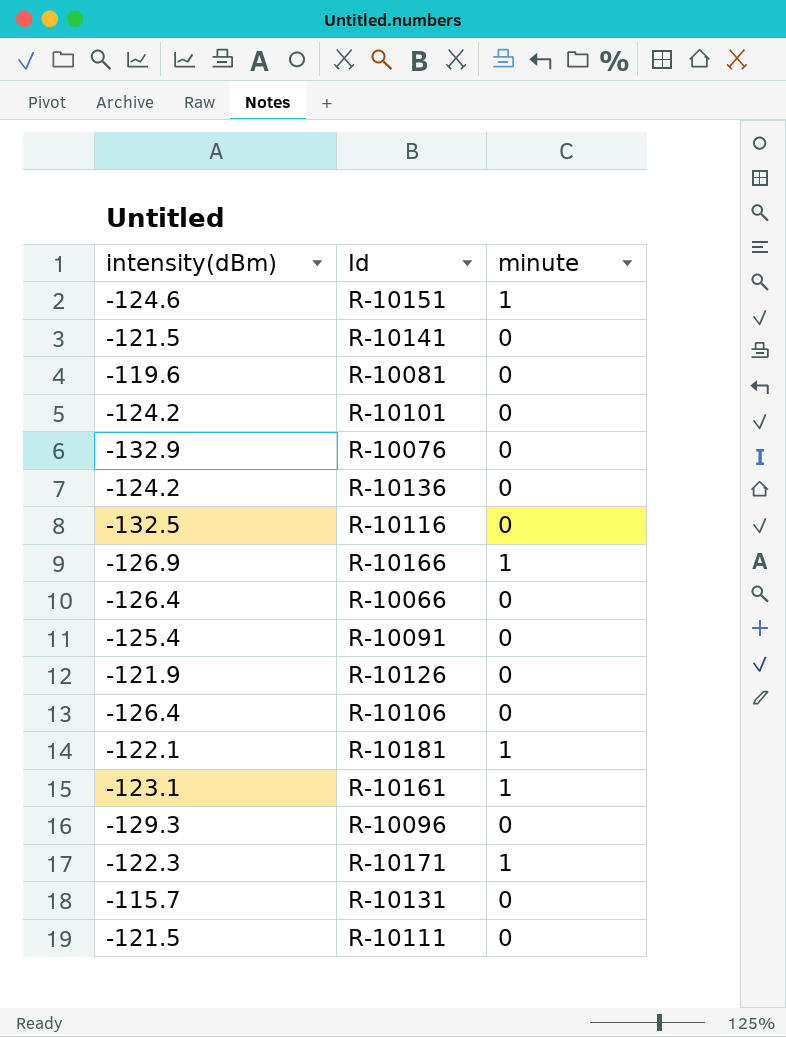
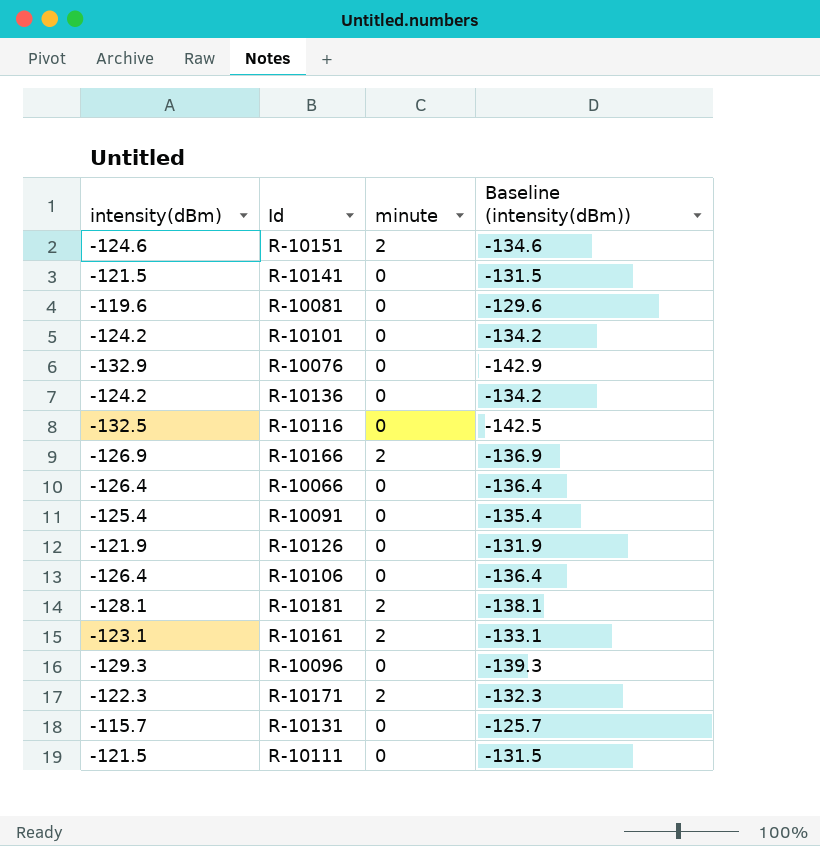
column Baseline (intensity(dBm)) | formula: none -> [intensity(dBm)] - 10
R-10151 | minute: 1 -> 2
R-10166 | minute: 1 -> 2
R-10181 | intensity(dBm): -122.1 -> -128.1
R-10181 | minute: 1 -> 2
R-10161 | minute: 1 -> 2
R-10171 | minute: 1 -> 2

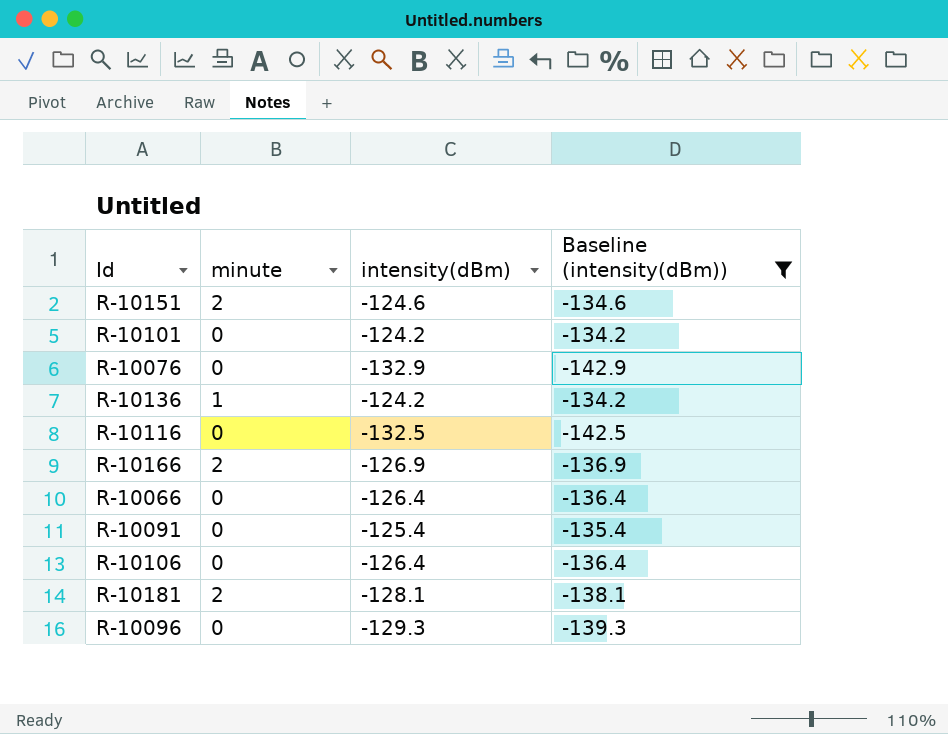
filter: none -> Baseline (intensity(dBm)) <= -134.2
column intensity(dBm) | position: 1 -> 3
R-10136 | minute: 0 -> 1

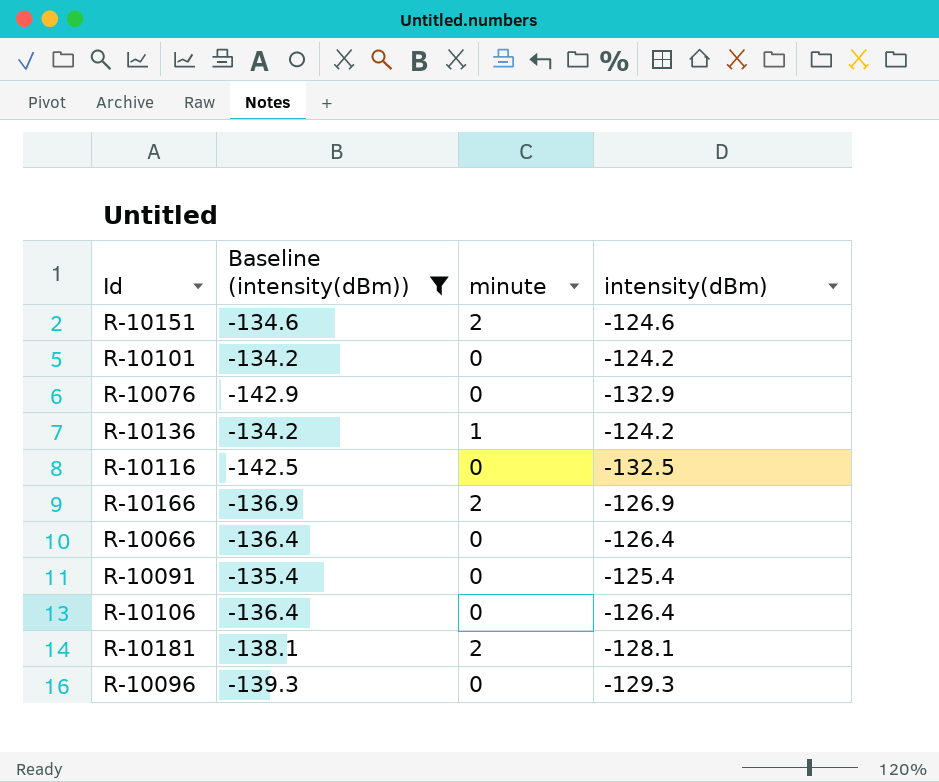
column Baseline (intensity(dBm)) | position: 4 -> 2

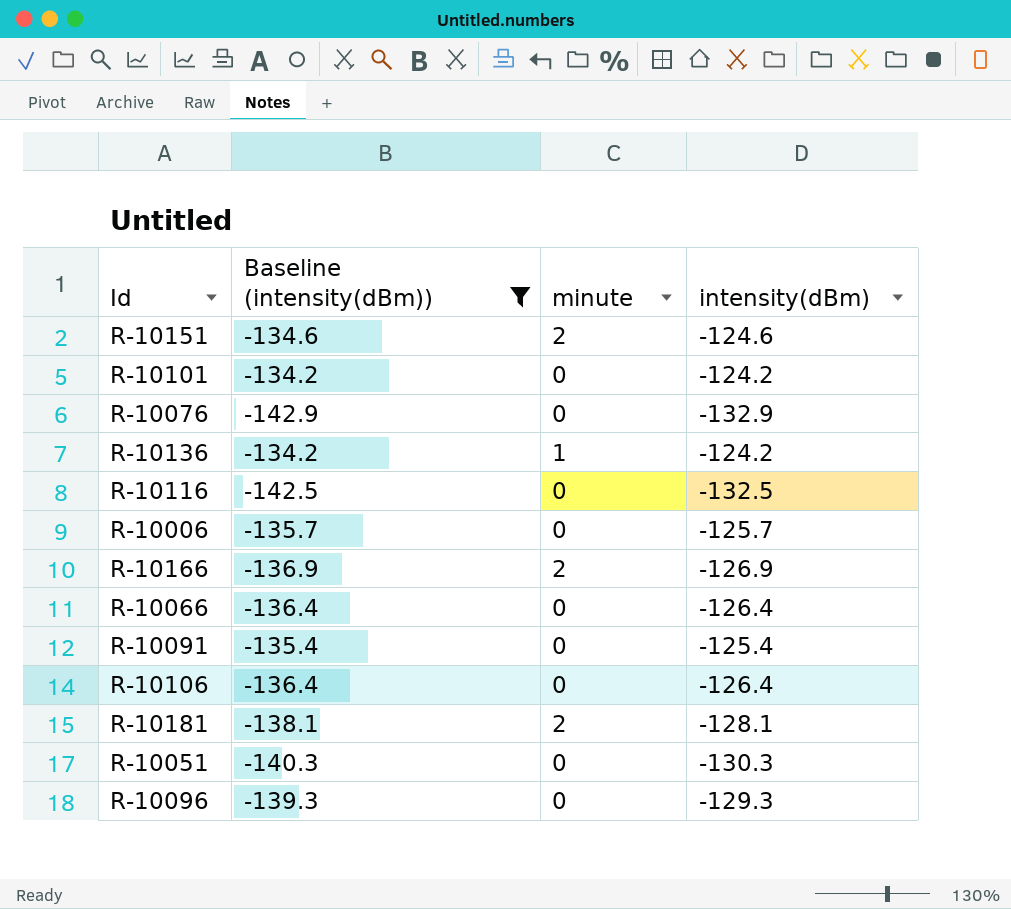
row R-10006: none -> -135.7 | 0 | -125.7
row R-10051: none -> -140.3 | 0 | -130.3

